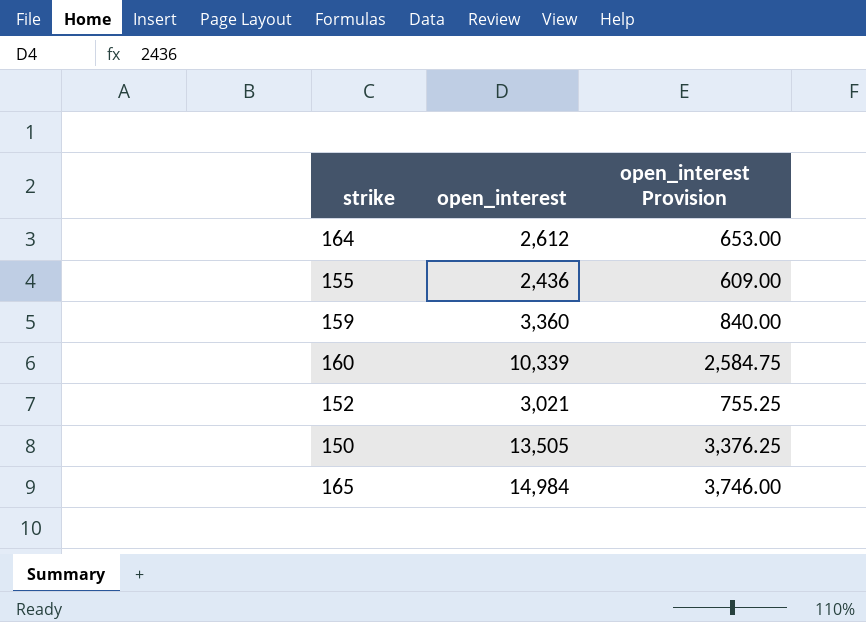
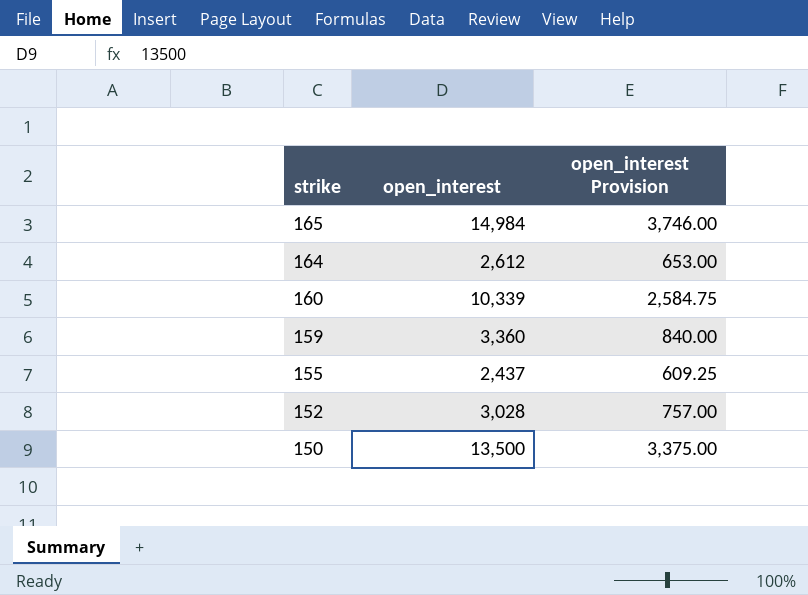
row order: none -> strike descending
155 | open_interest: 2,436 -> 2,437
155 | open_interest Provision: 609.00 -> 609.25
152 | open_interest: 3,021 -> 3,028
152 | open_interest Provision: 755.25 -> 757.00
150 | open_interest: 13,505 -> 13,500
150 | open_interest Provision: 3,376.25 -> 3,375.00

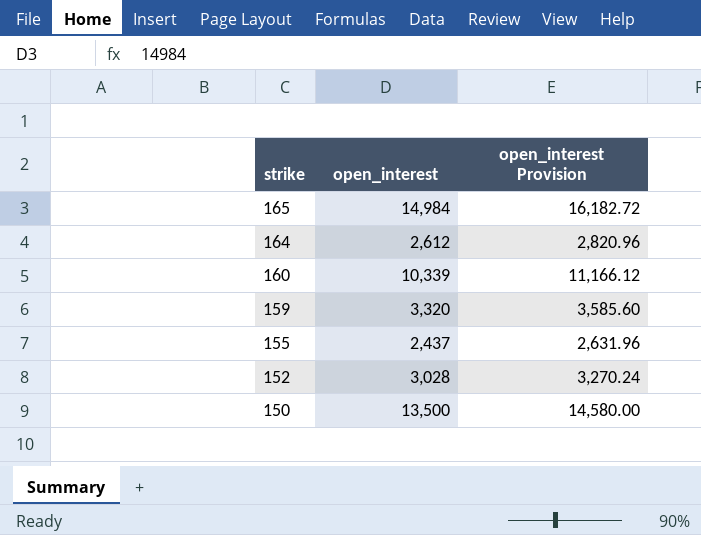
column open_interest Provision | formula: [open_interest] * 0.25 -> [open_interest] * 1.08
159 | open_interest: 3,360 -> 3,320

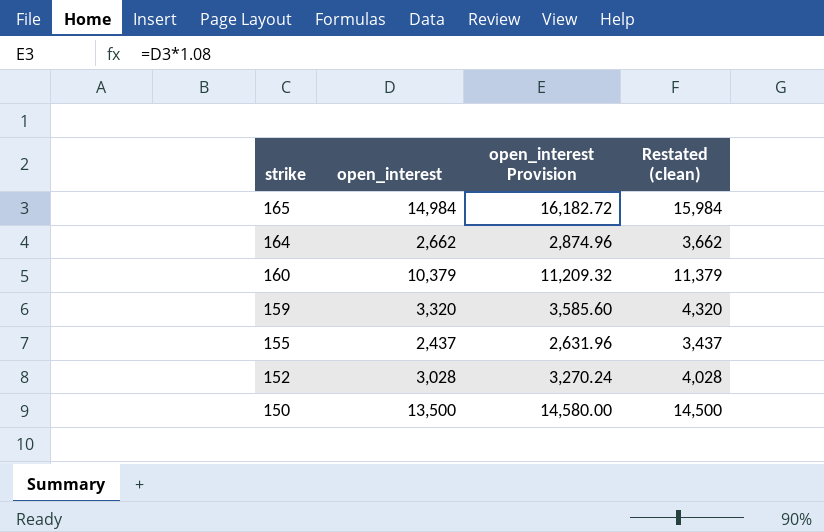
column Restated (clean) | formula: none -> [open_interest] + 1000
164 | open_interest: 2,612 -> 2,662
164 | open_interest Provision: 2,820.96 -> 2,874.96
160 | open_interest: 10,339 -> 10,379
160 | open_interest Provision: 11,166.12 -> 11,209.32

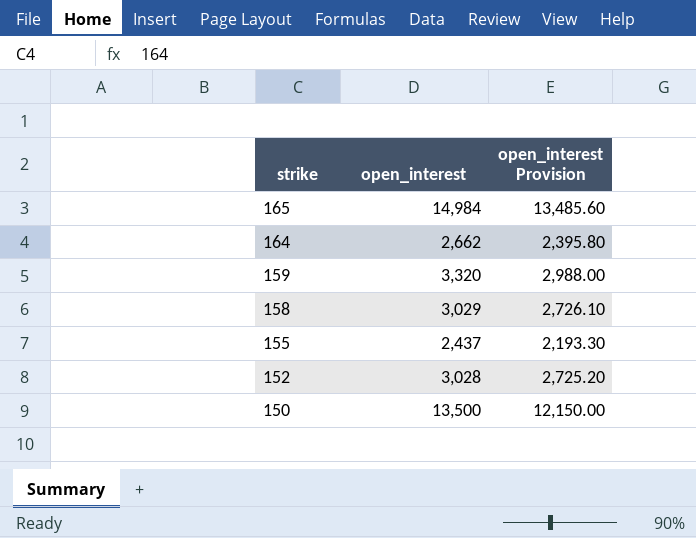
column Restated (clean) | formula: [open_interest] + 1000 -> none
column open_interest Provision | formula: [open_interest] * 1.08 -> [open_interest] * 0.9
row 160: 10,379 | 11,209.32 | 11,379 -> none
row 158: none -> 3,029 | 2,726.10

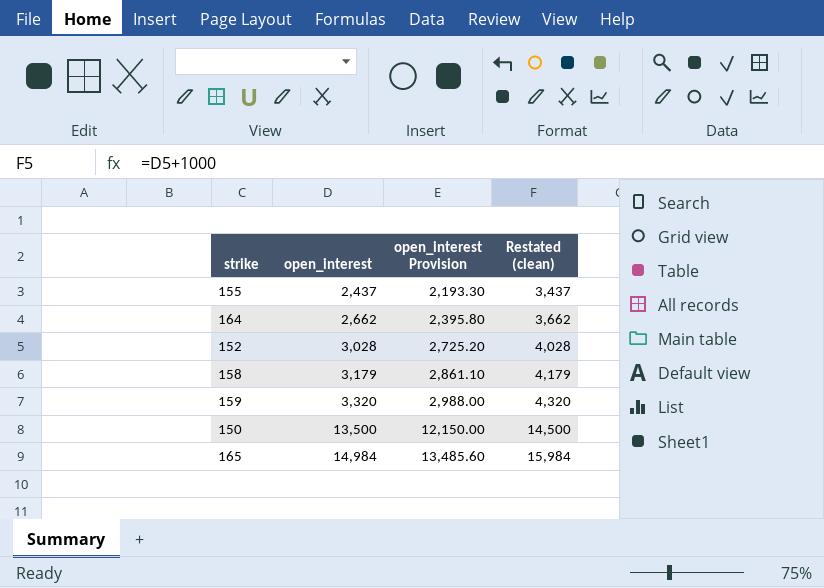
row order: strike descending -> open_interest ascending
column Restated (clean) | formula: none -> [open_interest] + 1000
158 | open_interest: 3,029 -> 3,179
158 | open_interest Provision: 2,726.10 -> 2,861.10

